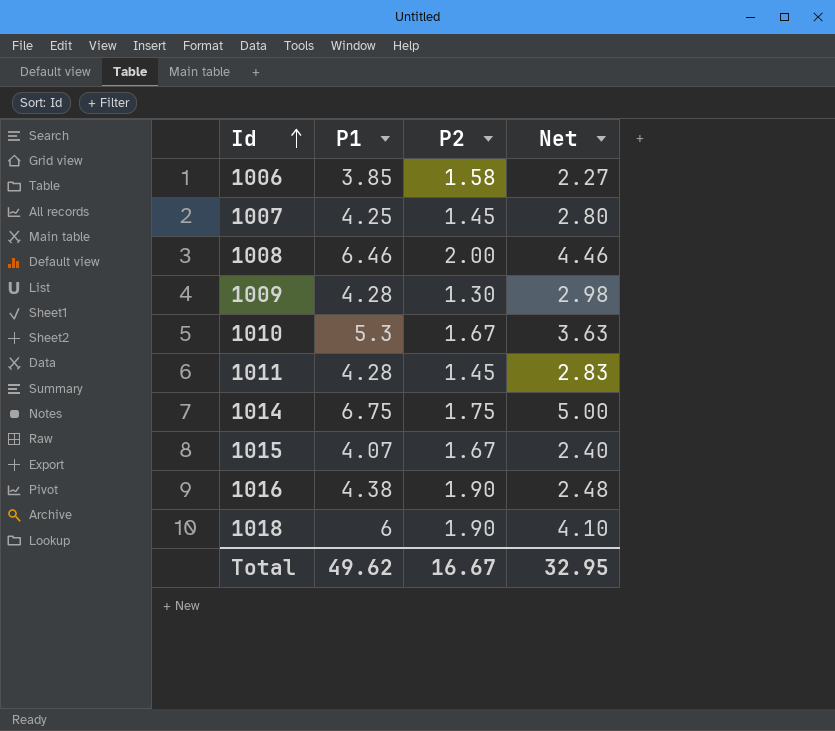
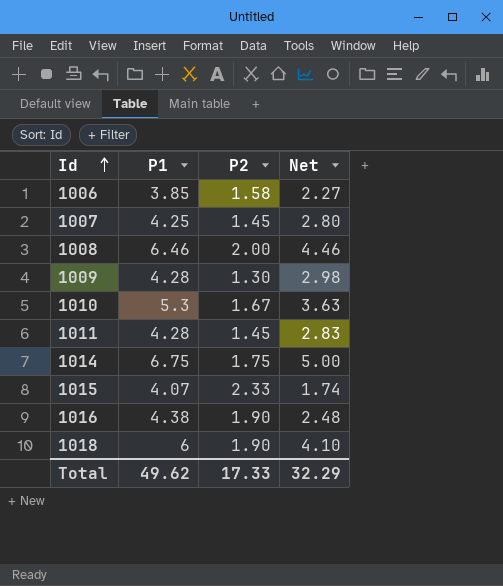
1015 | P2: 1.67 -> 2.33
1015 | Net: 2.40 -> 1.74
Total | P2: 16.67 -> 17.33
Total | Net: 32.95 -> 32.29

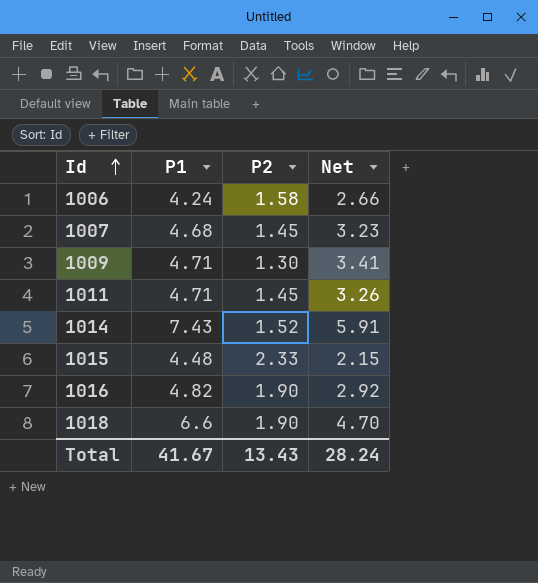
row 1008: 6.46 | 2.00 | 4.46 -> none
row 1010: 5.3 | 1.67 | 3.63 -> none
1006 | P1: 3.85 -> 4.24
1006 | Net: 2.27 -> 2.66
1007 | P1: 4.25 -> 4.68
1007 | Net: 2.80 -> 3.23
1009 | P1: 4.28 -> 4.71
1009 | Net: 2.98 -> 3.41
1011 | P1: 4.28 -> 4.71
1011 | Net: 2.83 -> 3.26
1014 | P1: 6.75 -> 7.43
1014 | P2: 1.75 -> 1.52
1014 | Net: 5.00 -> 5.91
1015 | P1: 4.07 -> 4.48
1015 | Net: 1.74 -> 2.15
1016 | P1: 4.38 -> 4.82
1016 | Net: 2.48 -> 2.92
1018 | P1: 6 -> 6.6
1018 | Net: 4.10 -> 4.70
Total | P1: 49.62 -> 41.67
Total | P2: 17.33 -> 13.43
Total | Net: 32.29 -> 28.24

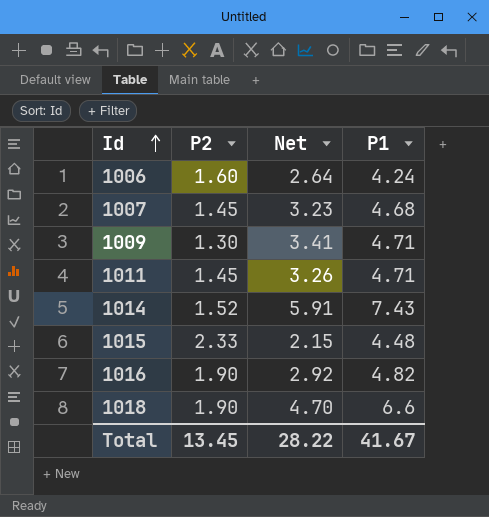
column P1 | position: 2 -> 4
1006 | P2: 1.58 -> 1.60
1006 | Net: 2.66 -> 2.64
Total | P2: 13.43 -> 13.45
Total | Net: 28.24 -> 28.22

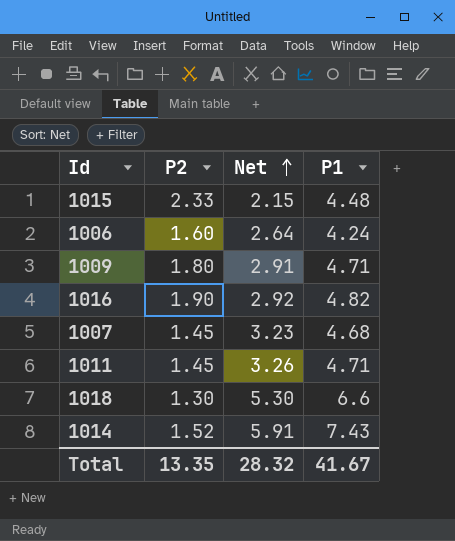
row order: Id ascending -> Net ascending
1009 | P2: 1.30 -> 1.80
1009 | Net: 3.41 -> 2.91
1018 | P2: 1.90 -> 1.30
1018 | Net: 4.70 -> 5.30
Total | P2: 13.45 -> 13.35
Total | Net: 28.22 -> 28.32

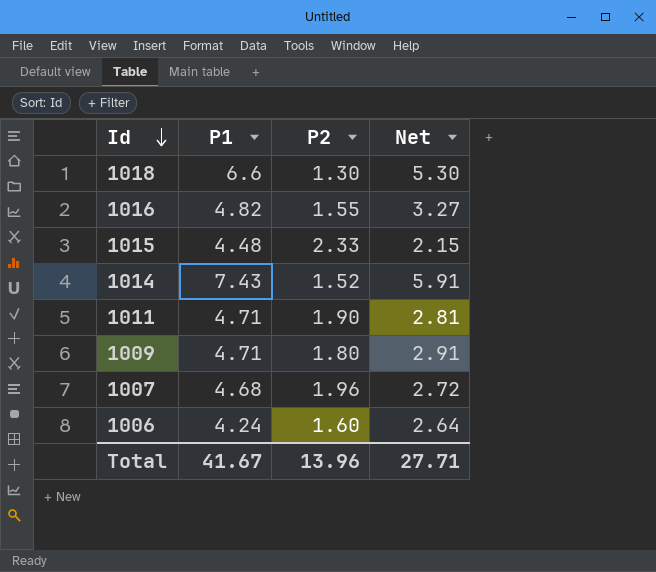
row order: Net ascending -> Id descending
column P1 | position: 4 -> 2
1016 | P2: 1.90 -> 1.55
1016 | Net: 2.92 -> 3.27
1011 | P2: 1.45 -> 1.90
1011 | Net: 3.26 -> 2.81
1007 | P2: 1.45 -> 1.96
1007 | Net: 3.23 -> 2.72
Total | P2: 13.35 -> 13.96
Total | Net: 28.32 -> 27.71

